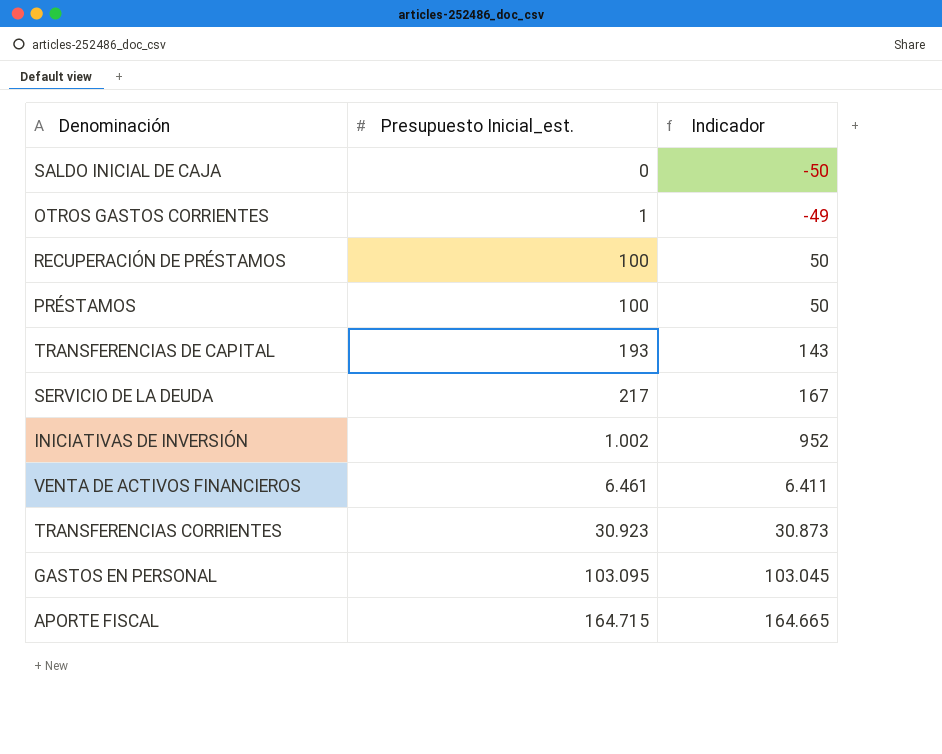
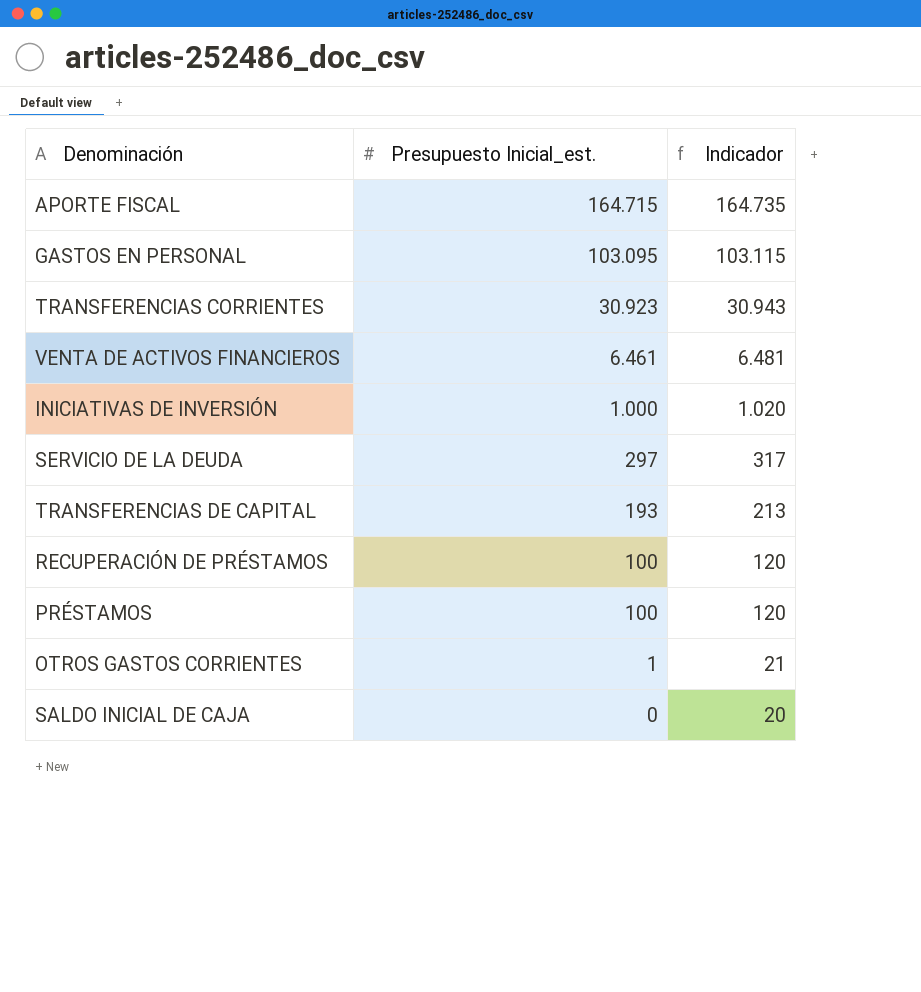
row order: Presupuesto Inicial_est. ascending -> Presupuesto Inicial_est. descending
column Indicador | formula: [Presupuesto Inicial_est.] - 50 -> [Presupuesto Inicial_est.] + 20
INICIATIVAS DE INVERSIÓN | Presupuesto Inicial_est.: 1.002 -> 1.000
SERVICIO DE LA DEUDA | Presupuesto Inicial_est.: 217 -> 297

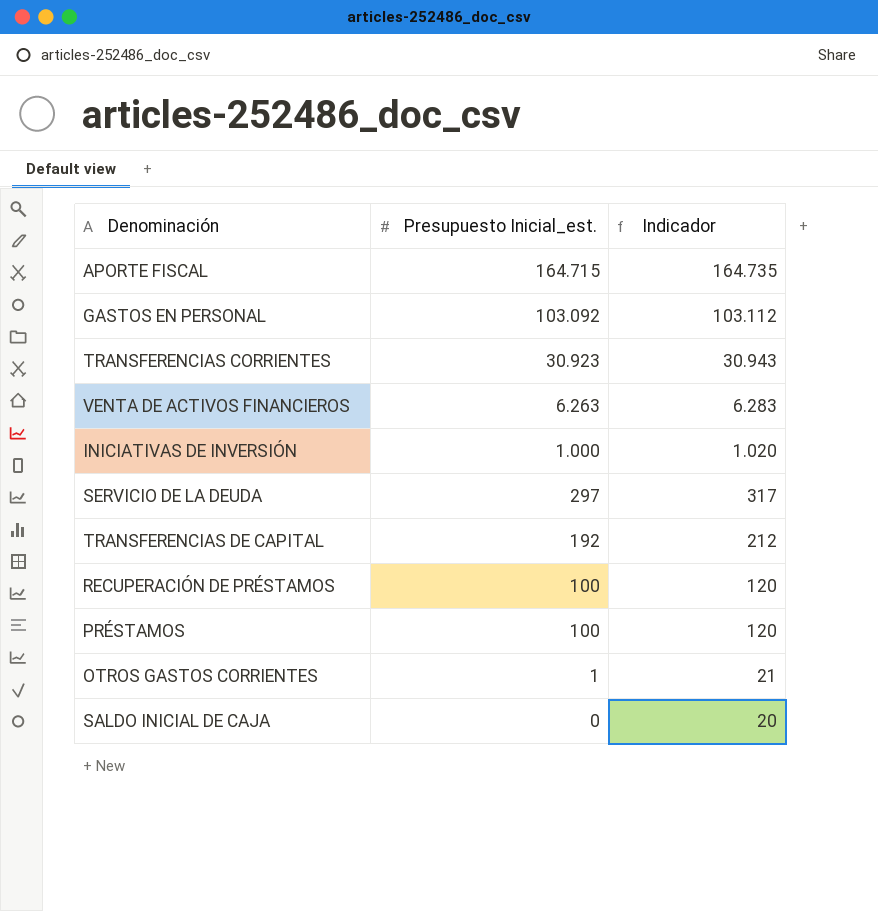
GASTOS EN PERSONAL | Presupuesto Inicial_est.: 103.095 -> 103.092
GASTOS EN PERSONAL | Indicador: 103.115 -> 103.112
VENTA DE ACTIVOS FINANCIEROS | Presupuesto Inicial_est.: 6.461 -> 6.263
VENTA DE ACTIVOS FINANCIEROS | Indicador: 6.481 -> 6.283
TRANSFERENCIAS DE CAPITAL | Presupuesto Inicial_est.: 193 -> 192
TRANSFERENCIAS DE CAPITAL | Indicador: 213 -> 212

